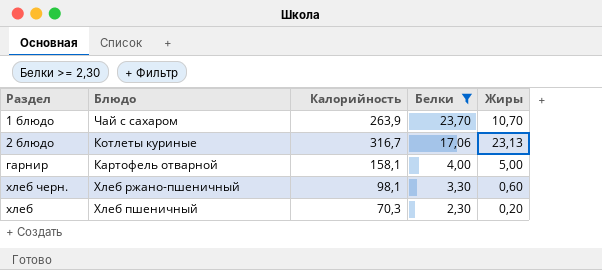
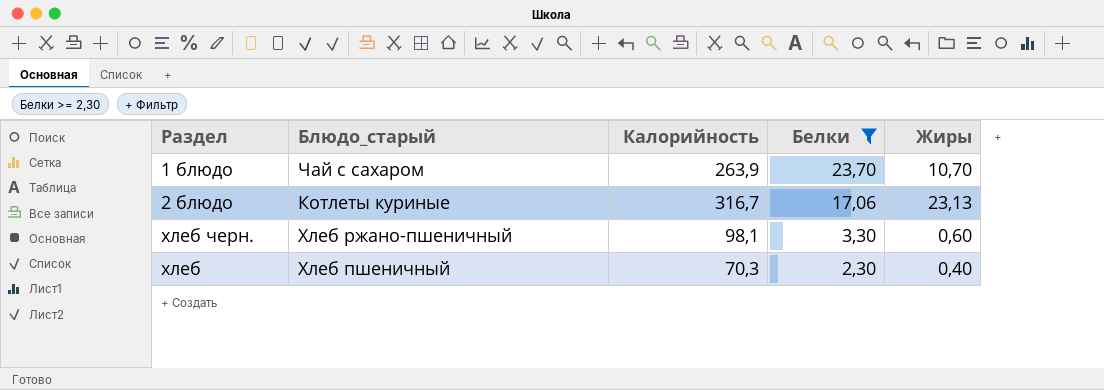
column name: Блюдо -> Блюдо_старый
row гарнир: Картофель отварной | 158,1 | 4,00 | 5,00 -> none
хлеб | Жиры: 0,20 -> 0,40

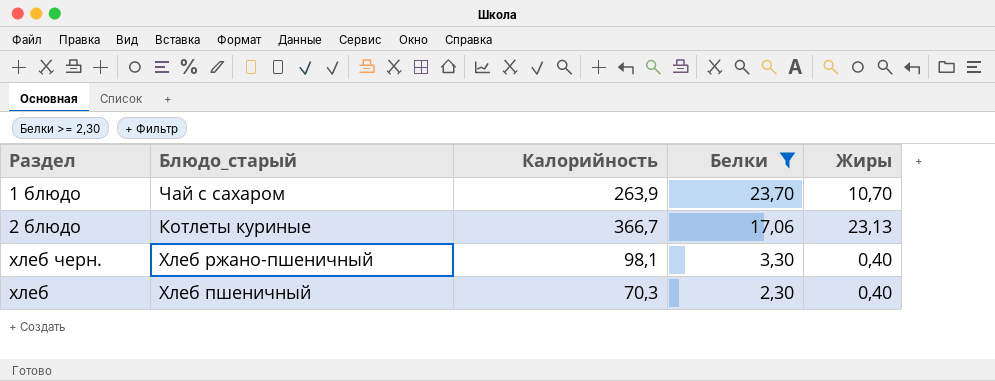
2 блюдо | Калорийность: 316,7 -> 366,7
хлеб черн. | Жиры: 0,60 -> 0,40

